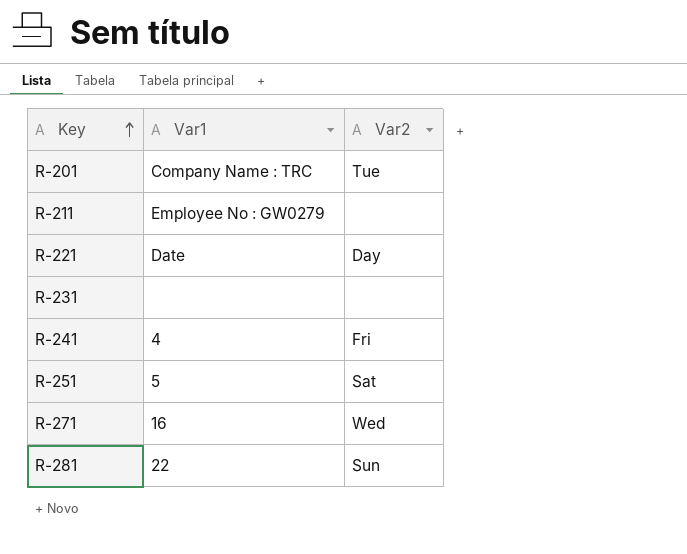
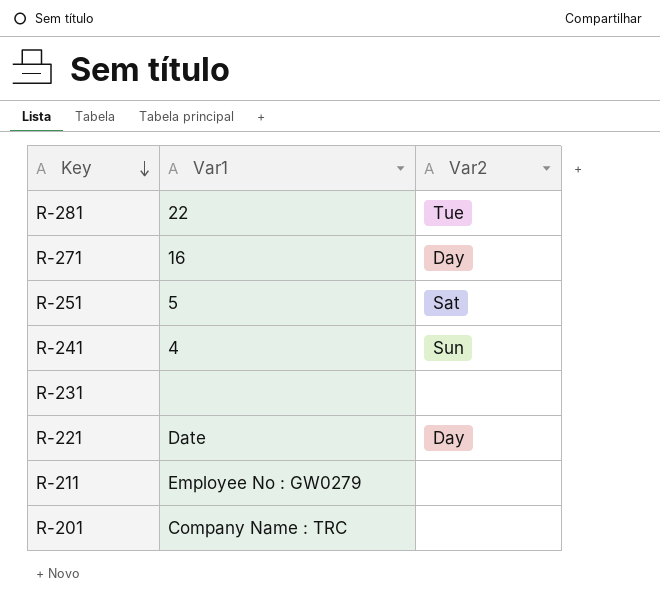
row order: Key ascending -> Key descending
R-281 | Var2: Sun -> Tue
R-271 | Var2: Wed -> Day
R-241 | Var2: Fri -> Sun
R-201 | Var2: Tue -> none

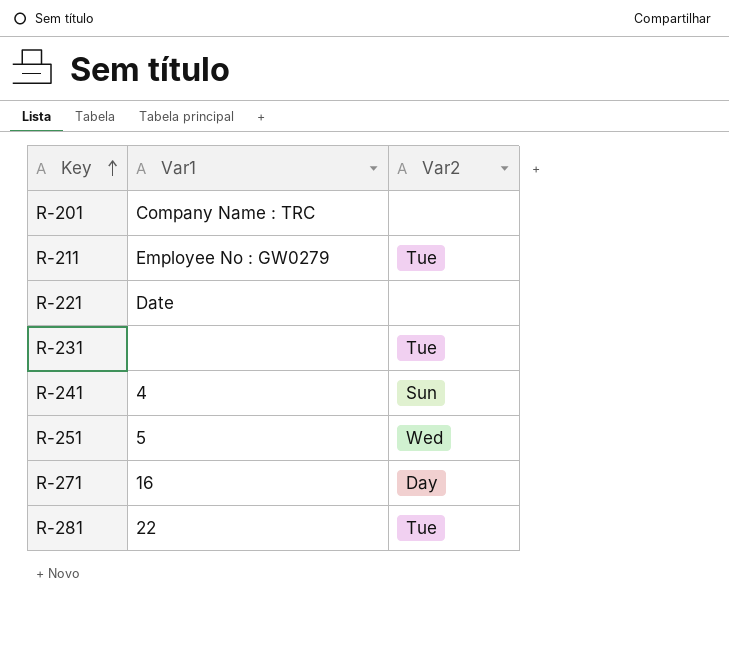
row order: Key descending -> Key ascending
R-211 | Var2: none -> Tue
R-221 | Var2: Day -> none
R-231 | Var2: none -> Tue
R-251 | Var2: Sat -> Wed

